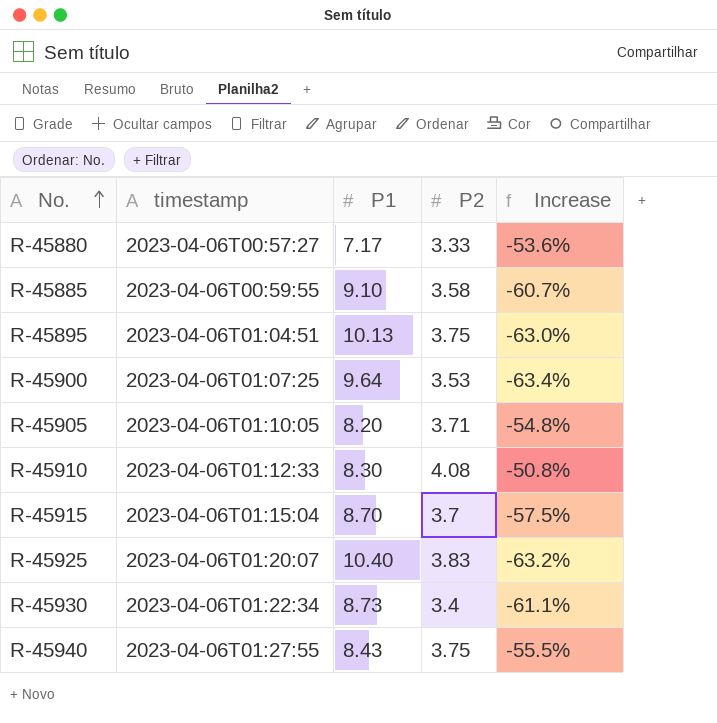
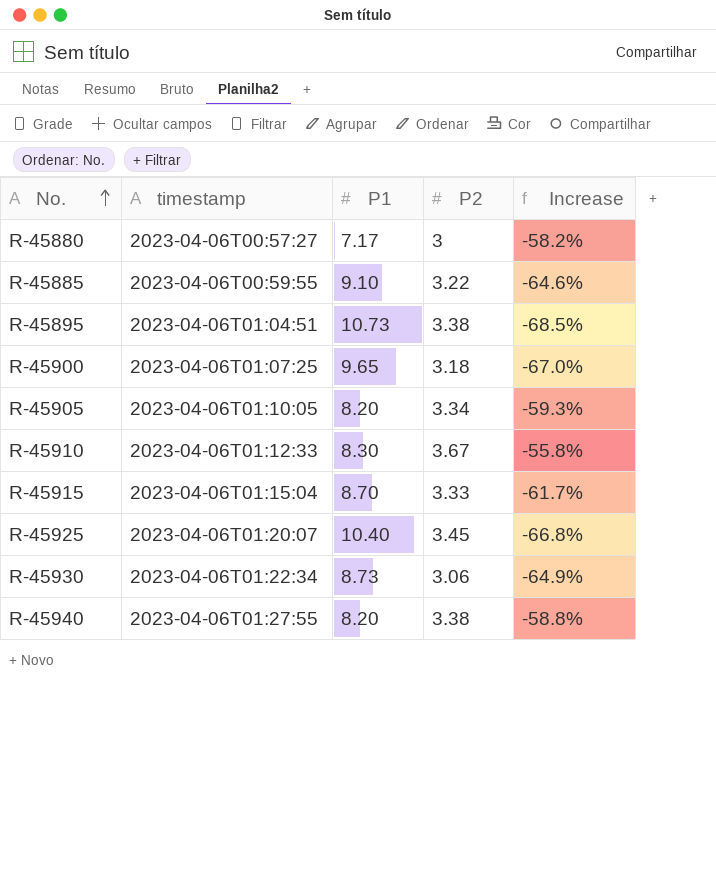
R-45880 | P2: 3.33 -> 3
R-45880 | Increase: -53.6% -> -58.2%
R-45885 | P2: 3.58 -> 3.22
R-45885 | Increase: -60.7% -> -64.6%
R-45895 | P1: 10.13 -> 10.73
R-45895 | P2: 3.75 -> 3.38
R-45895 | Increase: -63.0% -> -68.5%
R-45900 | P1: 9.64 -> 9.65
R-45900 | P2: 3.53 -> 3.18
R-45900 | Increase: -63.4% -> -67.0%
R-45905 | P2: 3.71 -> 3.34
R-45905 | Increase: -54.8% -> -59.3%
R-45910 | P2: 4.08 -> 3.67
R-45910 | Increase: -50.8% -> -55.8%
R-45915 | P2: 3.7 -> 3.33
R-45915 | Increase: -57.5% -> -61.7%
R-45925 | P2: 3.83 -> 3.45
R-45925 | Increase: -63.2% -> -66.8%
R-45930 | P2: 3.4 -> 3.06
R-45930 | Increase: -61.1% -> -64.9%
R-45940 | P1: 8.43 -> 8.20
R-45940 | P2: 3.75 -> 3.38
R-45940 | Increase: -55.5% -> -58.8%

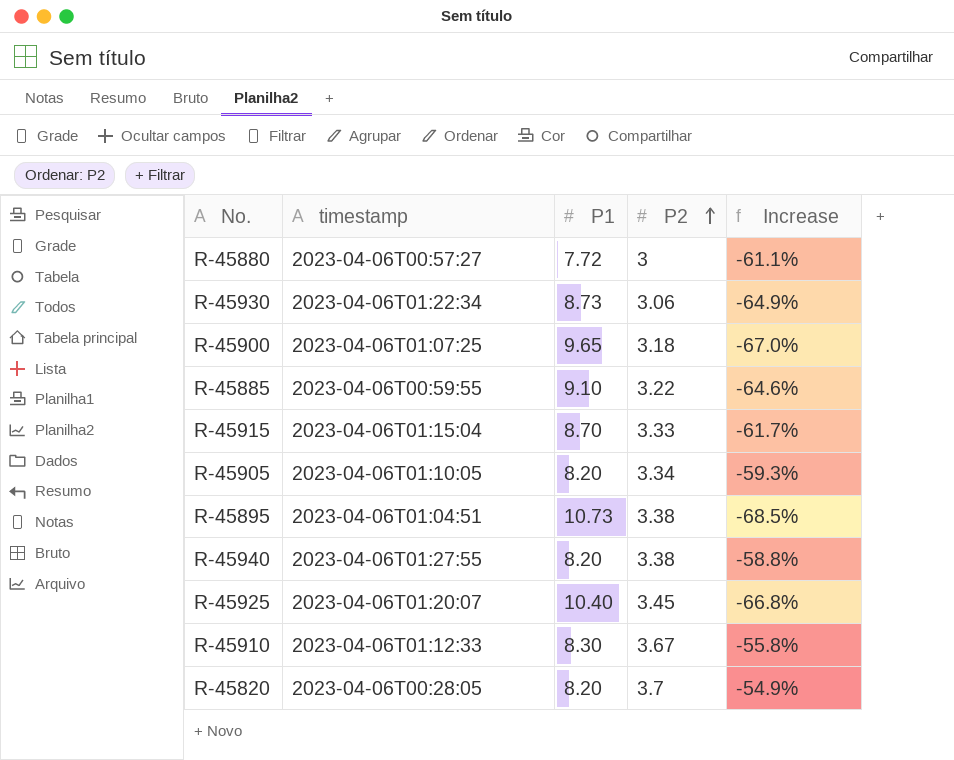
row order: No. ascending -> P2 ascending
R-45880 | P1: 7.17 -> 7.72
R-45880 | Increase: -58.2% -> -61.1%
row R-45820: none -> 2023-04-06T00:28:05 | 8.20 | 3.7 | -54.9%

